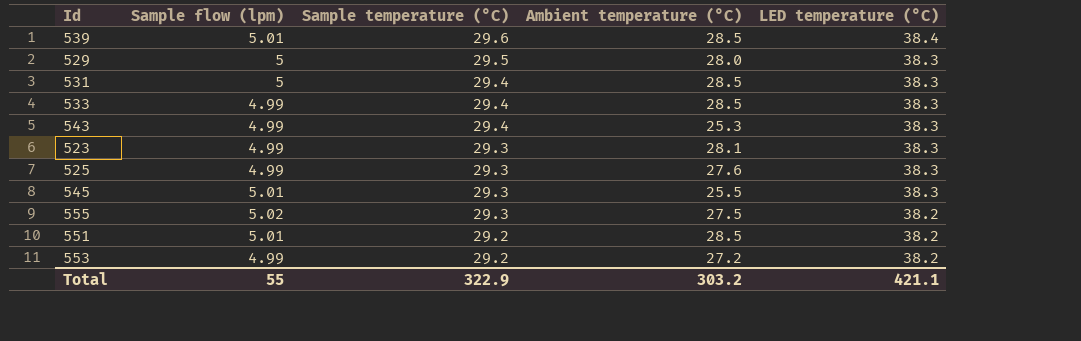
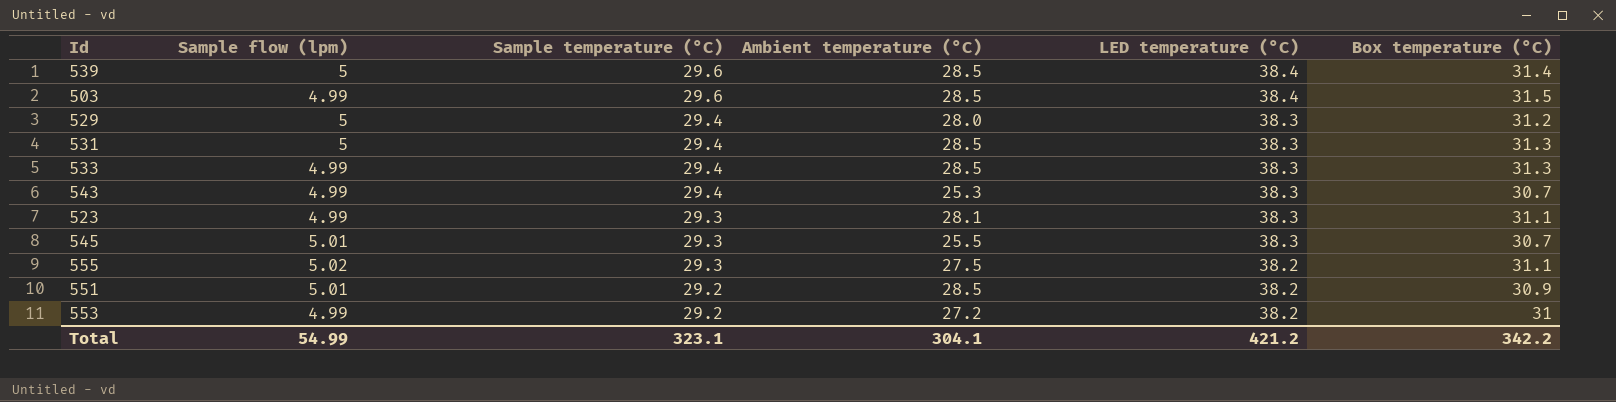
column Box temperature (°C) | position: none -> 6
row 525: 4.99 | 29.3 | 27.6 | 38.3 -> none
539 | Sample flow (lpm): 5.01 -> 5
row 503: none -> 4.99 | 29.6 | 28.5 | 38.4 | 31.5
529 | Sample temperature (°C): 29.5 -> 29.4
Total | Sample flow (lpm): 55 -> 54.99
Total | Sample temperature (°C): 322.9 -> 323.1
Total | Ambient temperature (°C): 303.2 -> 304.1
Total | LED temperature (°C): 421.1 -> 421.2

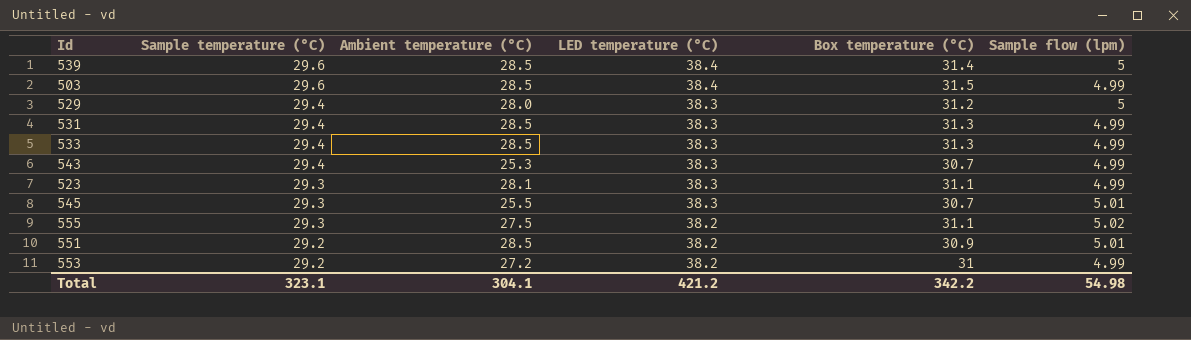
column Sample flow (lpm) | position: 2 -> 6
531 | Sample flow (lpm): 5 -> 4.99
Total | Sample flow (lpm): 54.99 -> 54.98

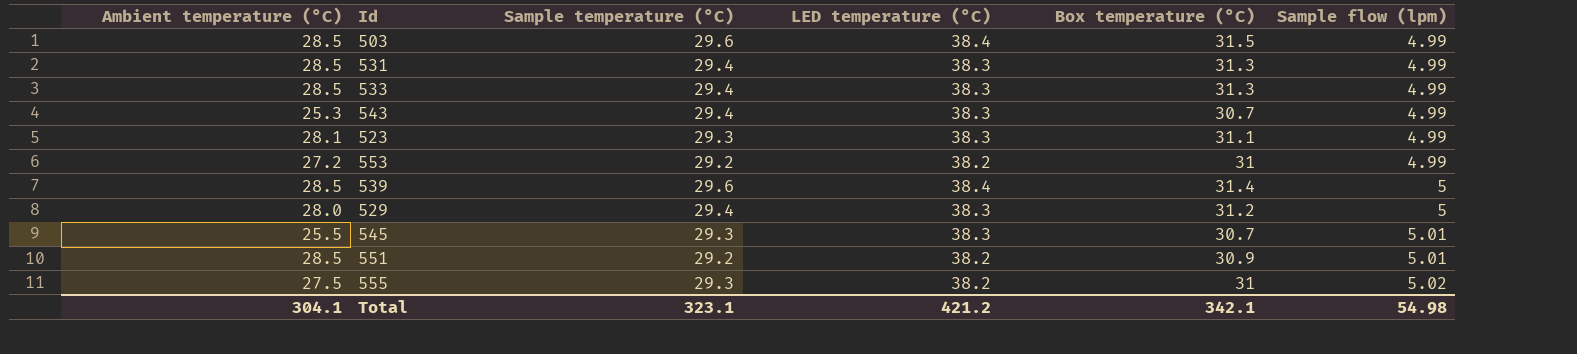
row order: Sample temperature (°C) descending -> Sample flow (lpm) ascending
column Ambient temperature (°C) | position: 3 -> 1
555 | Box temperature (°C): 31.1 -> 31
Total | Box temperature (°C): 342.2 -> 342.1

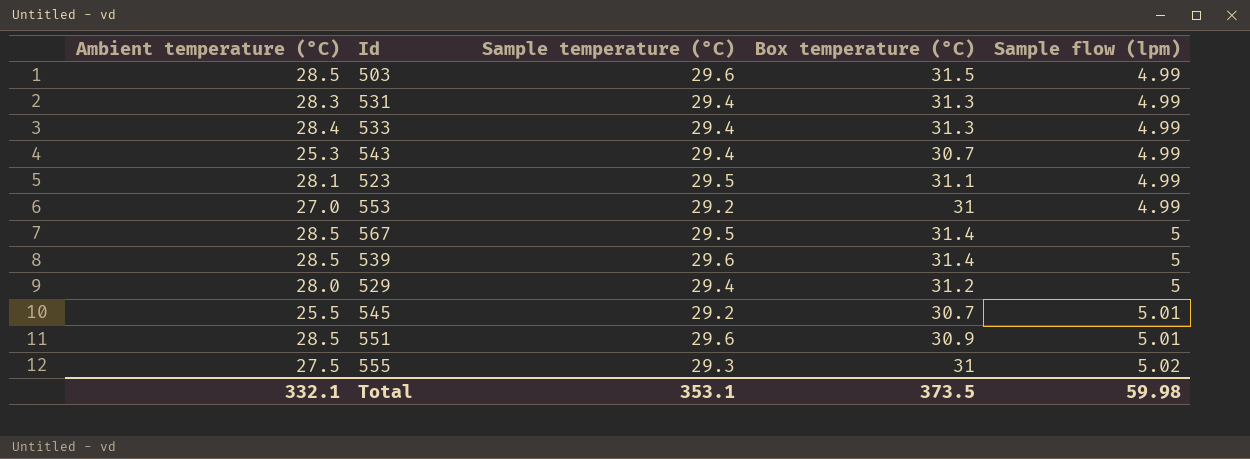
column LED temperature (°C) | position: 4 -> none
531 | Ambient temperature (°C): 28.5 -> 28.3
533 | Ambient temperature (°C): 28.5 -> 28.4
523 | Sample temperature (°C): 29.3 -> 29.5
553 | Ambient temperature (°C): 27.2 -> 27.0
row 567: none -> 28.5 | 29.5 | 31.4 | 5
545 | Sample temperature (°C): 29.3 -> 29.2
551 | Sample temperature (°C): 29.2 -> 29.6
Total | Ambient temperature (°C): 304.1 -> 332.1
Total | Sample temperature (°C): 323.1 -> 353.1
Total | Box temperature (°C): 342.1 -> 373.5
Total | Sample flow (lpm): 54.98 -> 59.98

